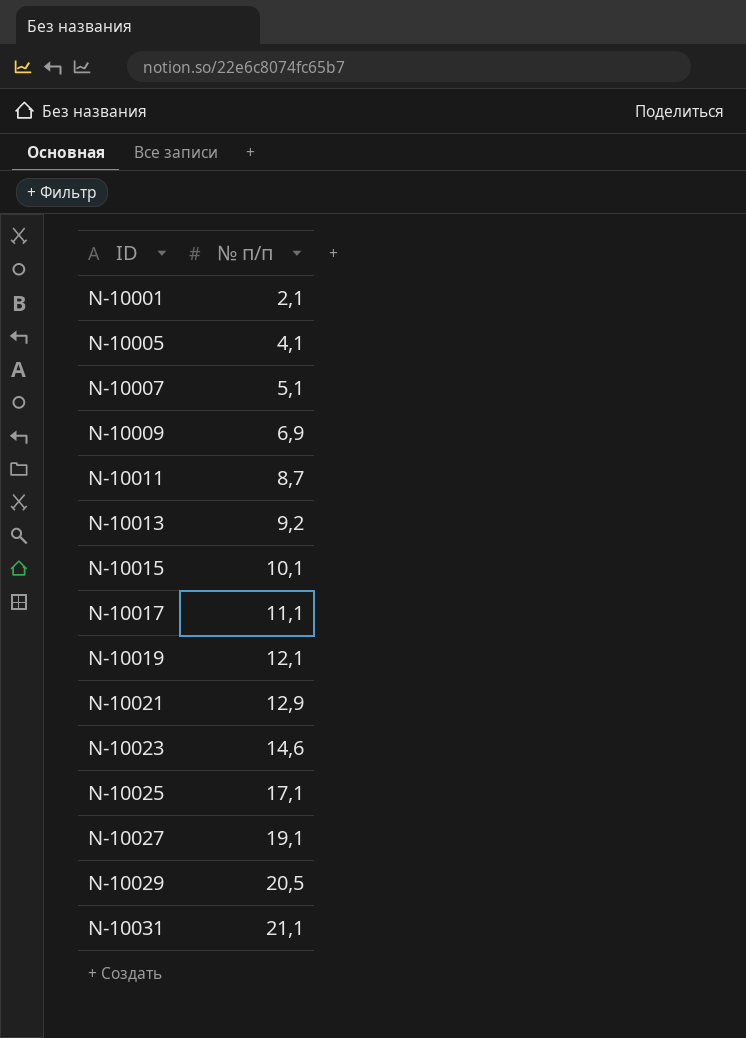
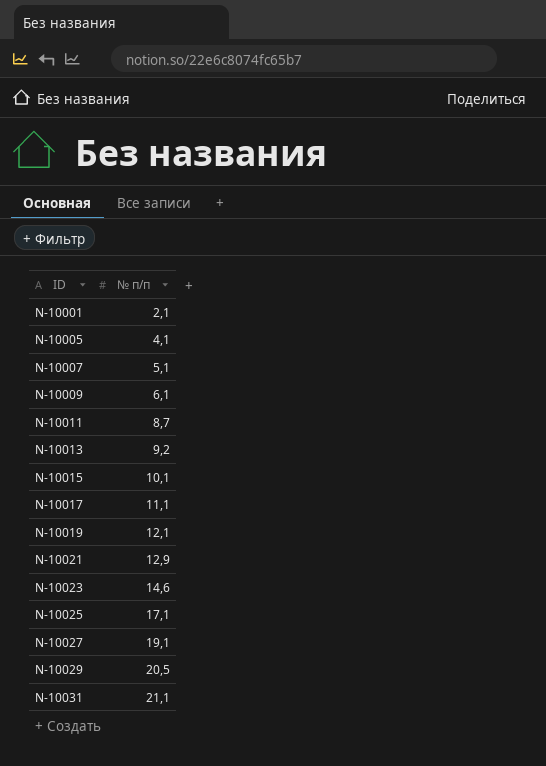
N-10009 | № п/п: 6,9 -> 6,1

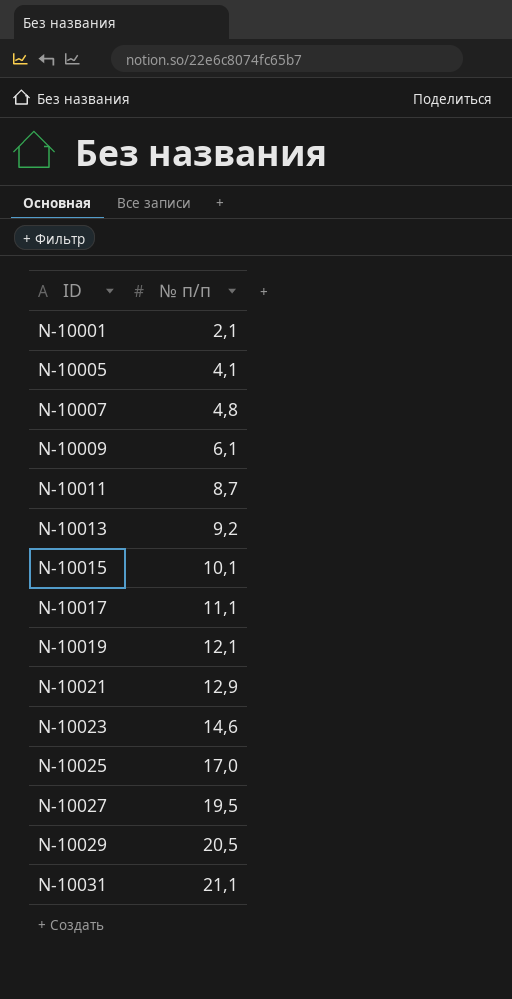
N-10007 | № п/п: 5,1 -> 4,8
N-10025 | № п/п: 17,1 -> 17,0
N-10027 | № п/п: 19,1 -> 19,5

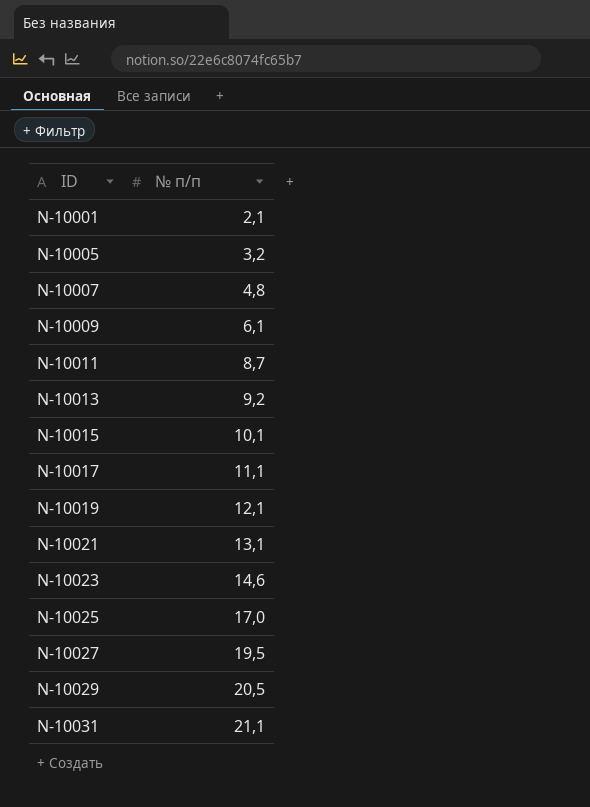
N-10005 | № п/п: 4,1 -> 3,2
N-10021 | № п/п: 12,9 -> 13,1

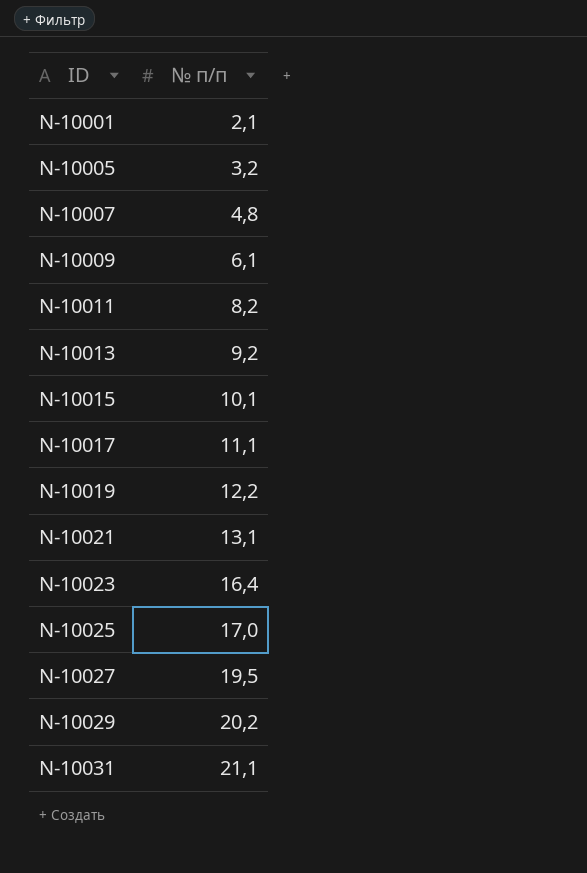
N-10011 | № п/п: 8,7 -> 8,2
N-10019 | № п/п: 12,1 -> 12,2
N-10023 | № п/п: 14,6 -> 16,4
N-10029 | № п/п: 20,5 -> 20,2

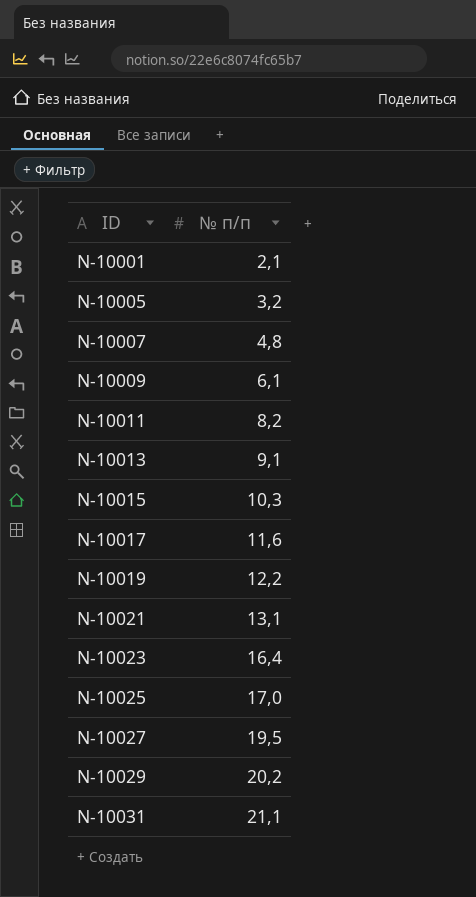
N-10013 | № п/п: 9,2 -> 9,1
N-10015 | № п/п: 10,1 -> 10,3
N-10017 | № п/п: 11,1 -> 11,6

